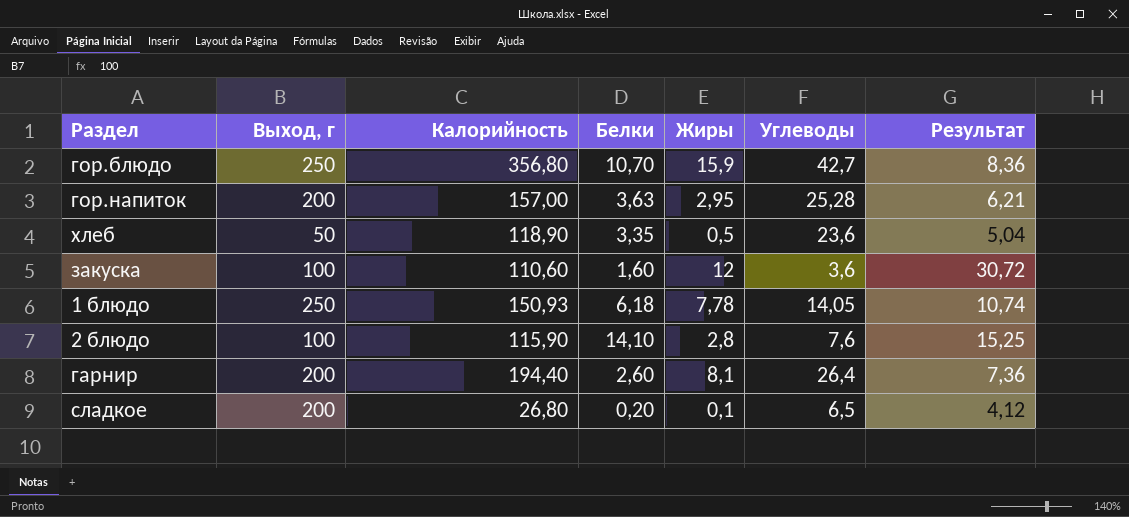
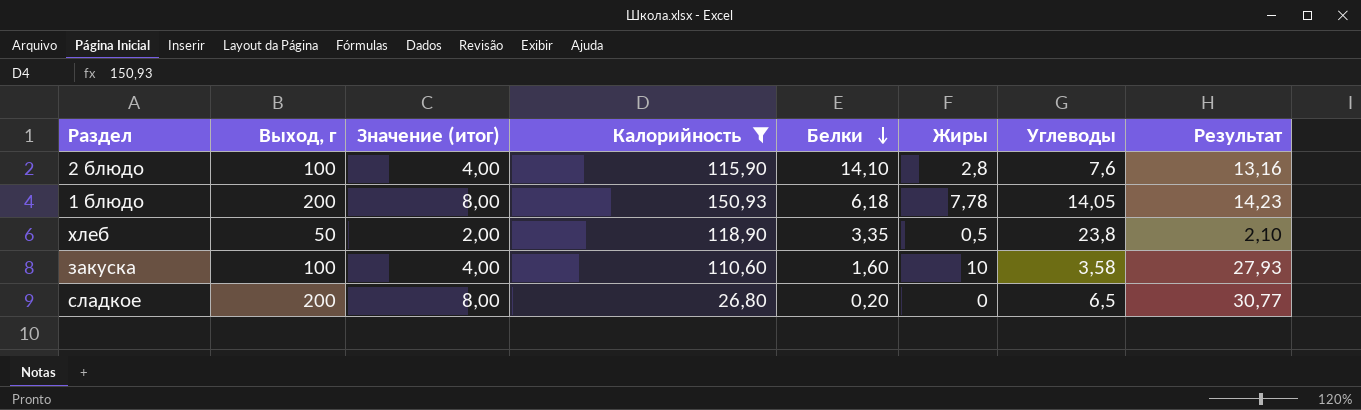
filter: none -> Калорийность <= 150,93
row order: none -> Белки descending
column Значение (итог) | formula: none -> [Выход, г] * 0,04
column Результат | formula: [Калорийность] / [Углеводы] -> [Выход, г] / [Углеводы]
1 блюдо | Выход, г: 250 -> 200
хлеб | Углеводы: 23,6 -> 23,8
закуска | Жиры: 12 -> 10
закуска | Углеводы: 3,6 -> 3,58
сладкое | Жиры: 0,1 -> 0

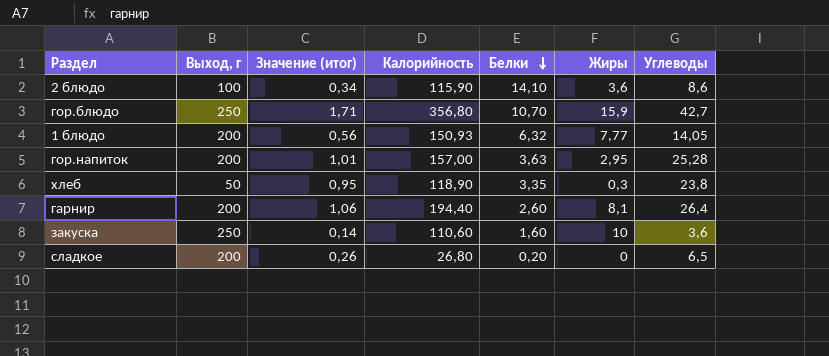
filter: Калорийность <= 150,93 -> none
column Результат | formula: [Выход, г] / [Углеводы] -> none
column Значение (итог) | formula: [Выход, г] * 0,04 -> [Углеводы] * 0,04
2 блюдо | Жиры: 2,8 -> 3,6
2 блюдо | Углеводы: 7,6 -> 8,6
1 блюдо | Белки: 6,18 -> 6,32
1 блюдо | Жиры: 7,78 -> 7,77
хлеб | Жиры: 0,5 -> 0,3
закуска | Выход, г: 100 -> 250
закуска | Углеводы: 3,58 -> 3,6

